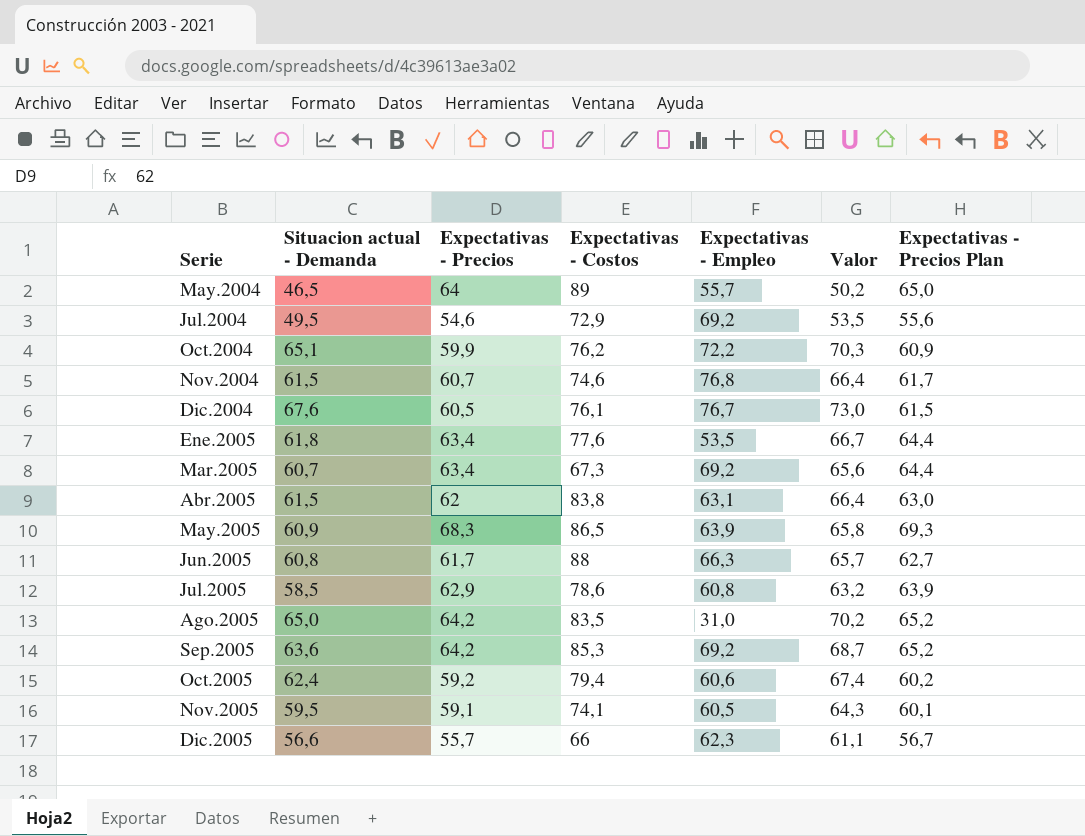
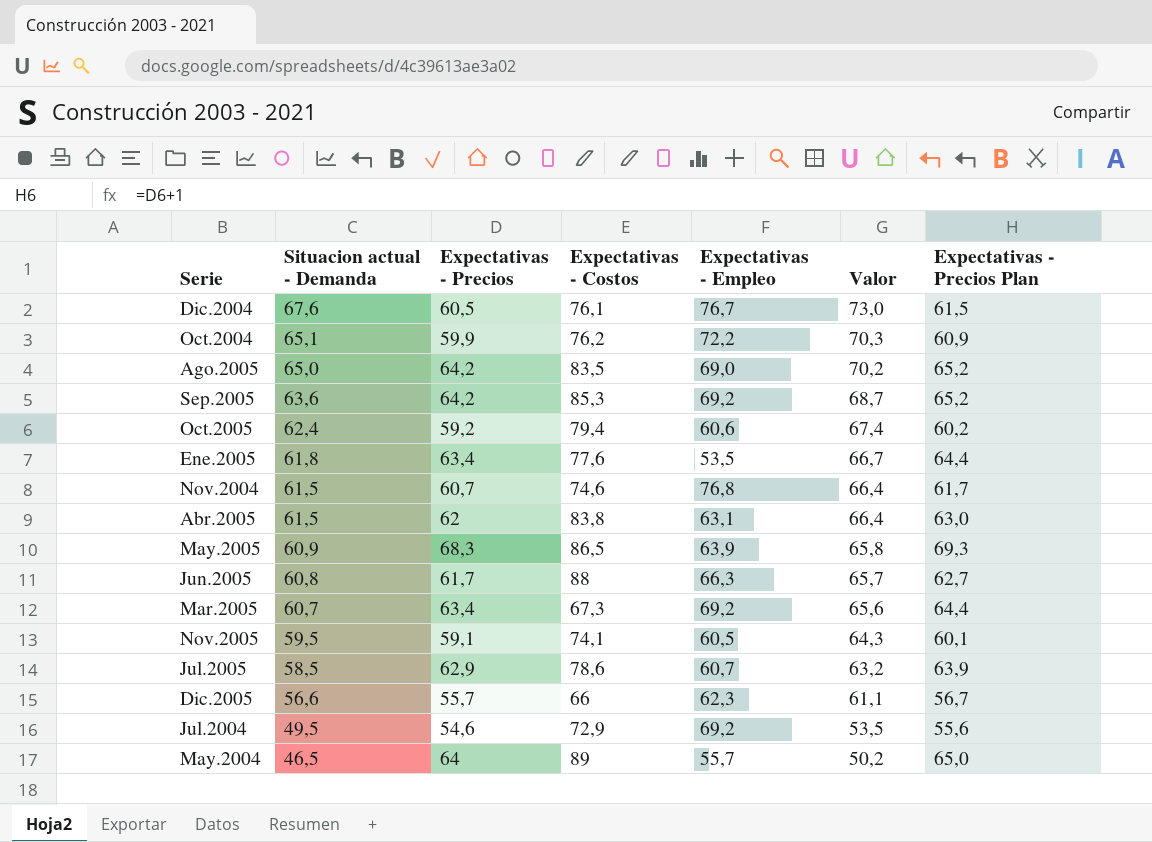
row order: Serie ascending -> Situacion actual - Demanda descending
Ago.2005 | Expectativas - Empleo: 31,0 -> 69,0
Jul.2005 | Expectativas - Empleo: 60,8 -> 60,7

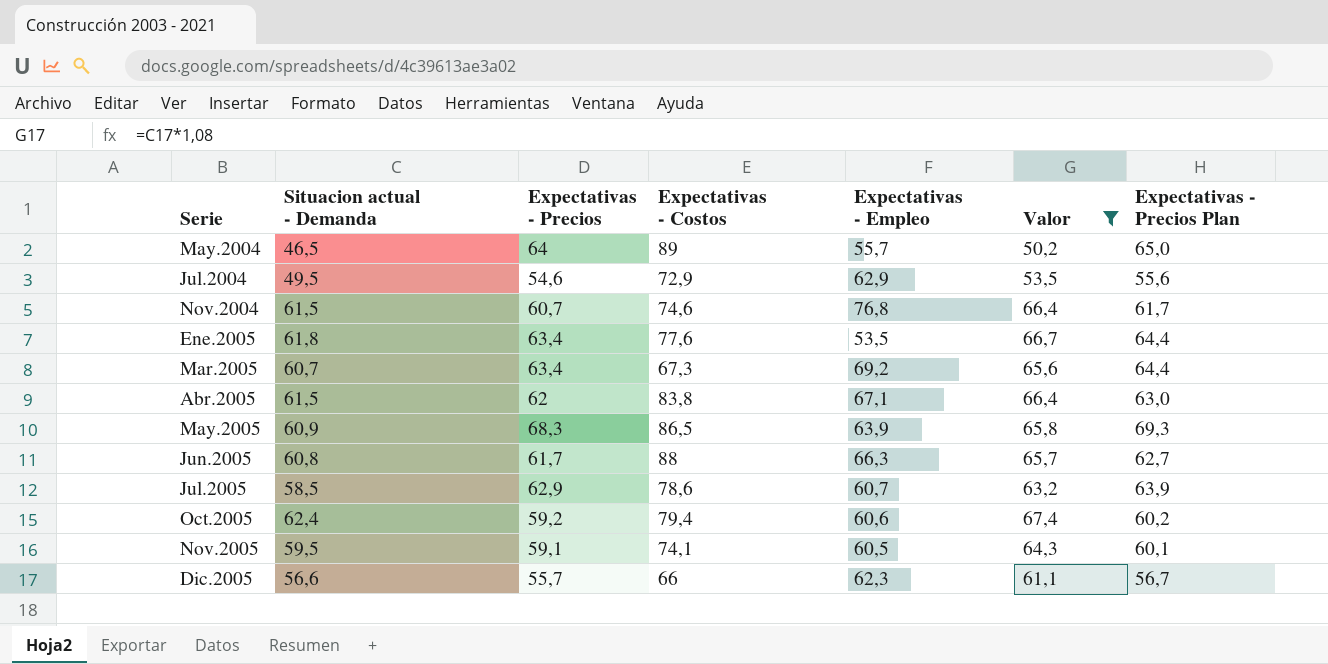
filter: none -> Valor <= 67,4
row order: Situacion actual - Demanda descending -> Serie ascending
Jul.2004 | Expectativas - Empleo: 69,2 -> 62,9
Abr.2005 | Expectativas - Empleo: 63,1 -> 67,1

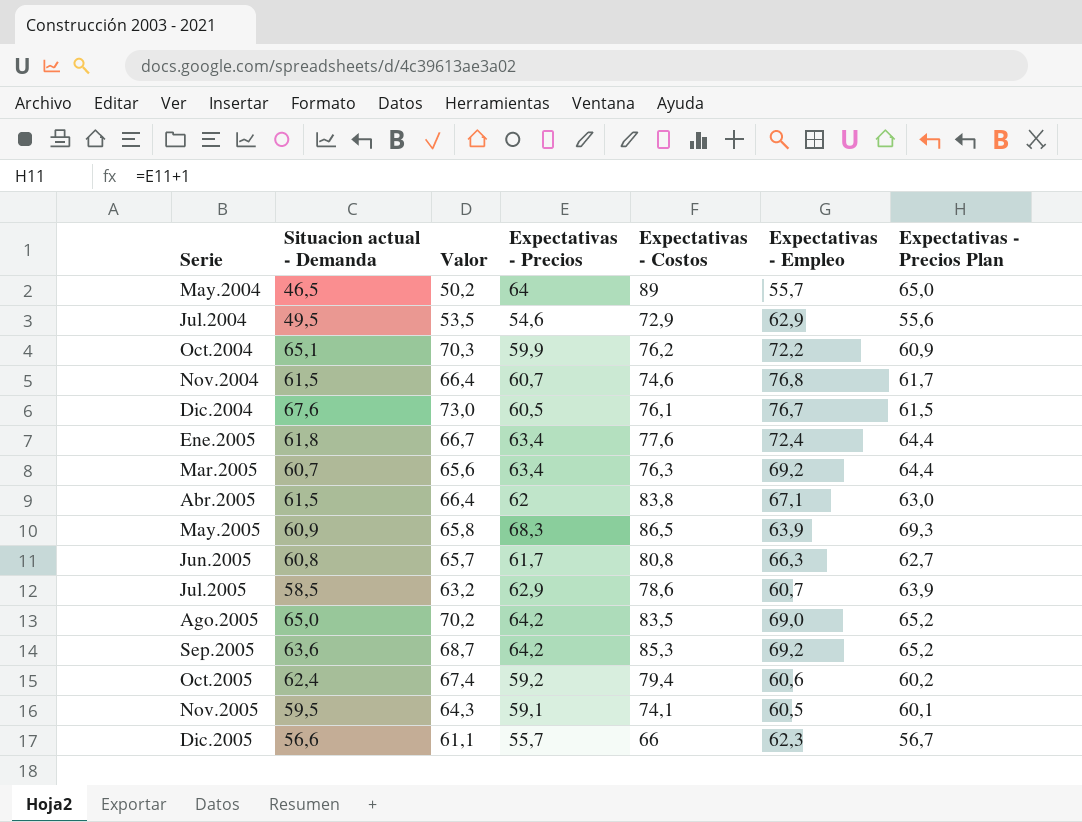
filter: Valor <= 67,4 -> none
column Valor | position: 6 -> 3
Ene.2005 | Expectativas - Empleo: 53,5 -> 72,4
Mar.2005 | Expectativas - Costos: 67,3 -> 76,3
Jun.2005 | Expectativas - Costos: 88 -> 80,8

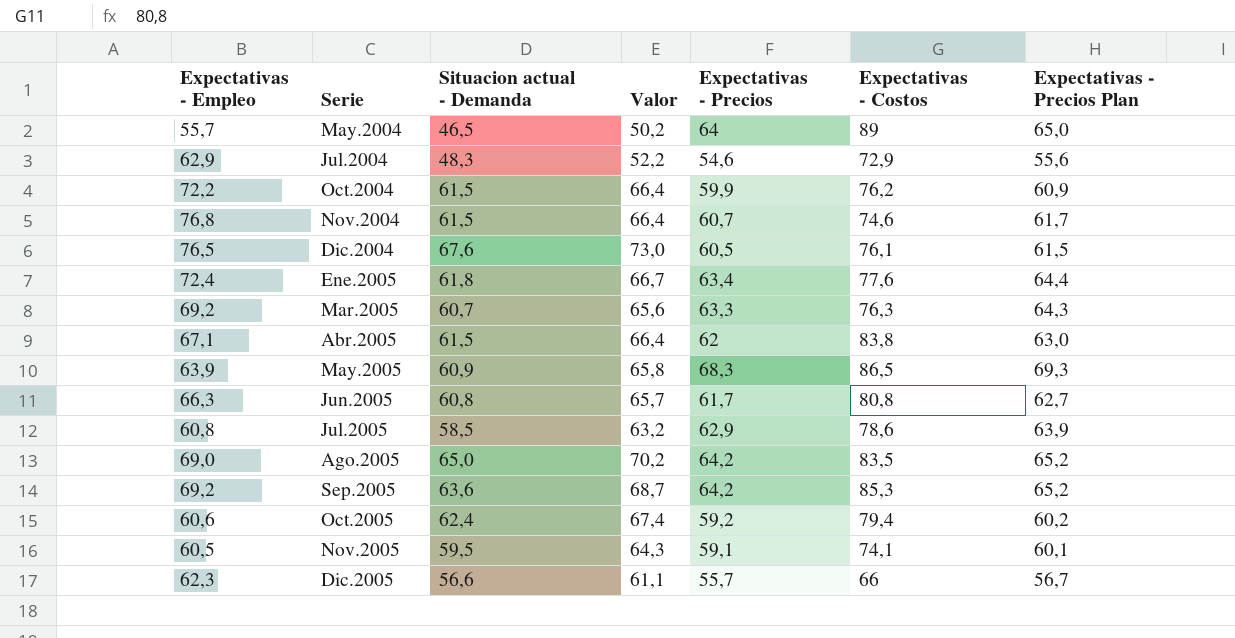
column Expectativas - Empleo | position: 6 -> 1
Jul.2004 | Situacion actual - Demanda: 49,5 -> 48,3
Jul.2004 | Valor: 53,5 -> 52,2
Oct.2004 | Situacion actual - Demanda: 65,1 -> 61,5
Oct.2004 | Valor: 70,3 -> 66,4
Dic.2004 | Expectativas - Empleo: 76,7 -> 76,5
Mar.2005 | Expectativas - Precios: 63,4 -> 63,3
Mar.2005 | Expectativas - Precios Plan: 64,4 -> 64,3
Jul.2005 | Expectativas - Empleo: 60,7 -> 60,8

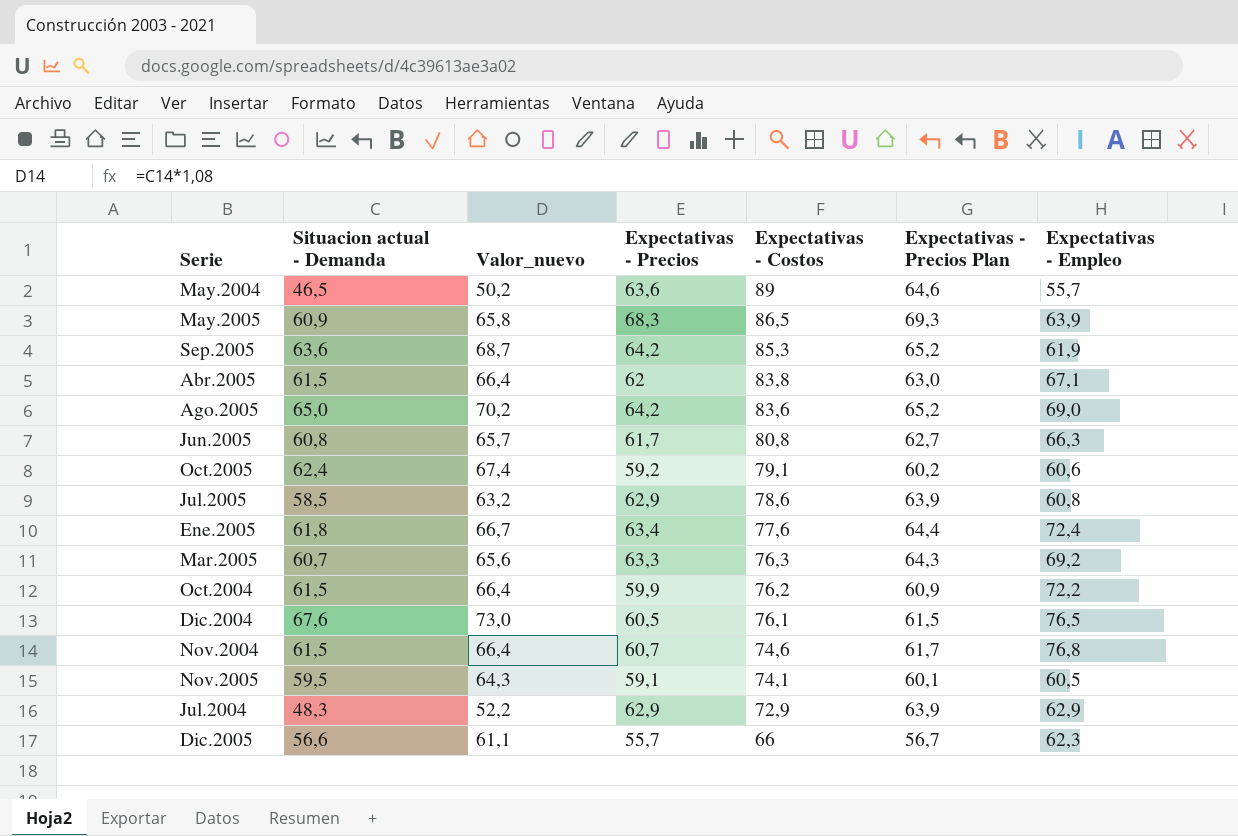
row order: Serie ascending -> Expectativas - Costos descending
column name: Valor -> Valor_nuevo
column Expectativas - Empleo | position: 1 -> 7
May.2004 | Expectativas - Precios: 64 -> 63,6
May.2004 | Expectativas - Precios Plan: 65,0 -> 64,6
Sep.2005 | Expectativas - Empleo: 69,2 -> 61,9
Ago.2005 | Expectativas - Costos: 83,5 -> 83,6
Oct.2005 | Expectativas - Costos: 79,4 -> 79,1
Jul.2004 | Expectativas - Precios: 54,6 -> 62,9
Jul.2004 | Expectativas - Precios Plan: 55,6 -> 63,9

